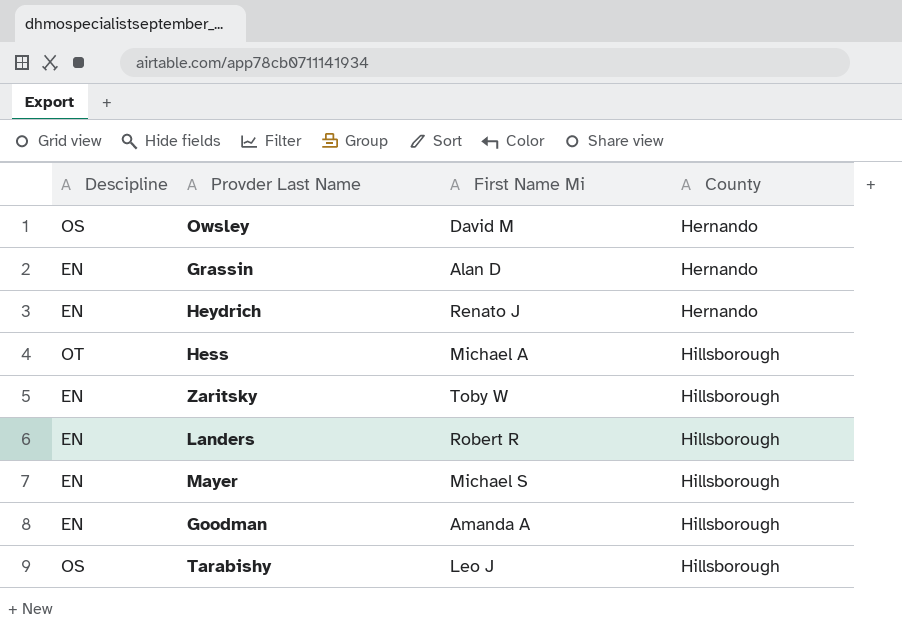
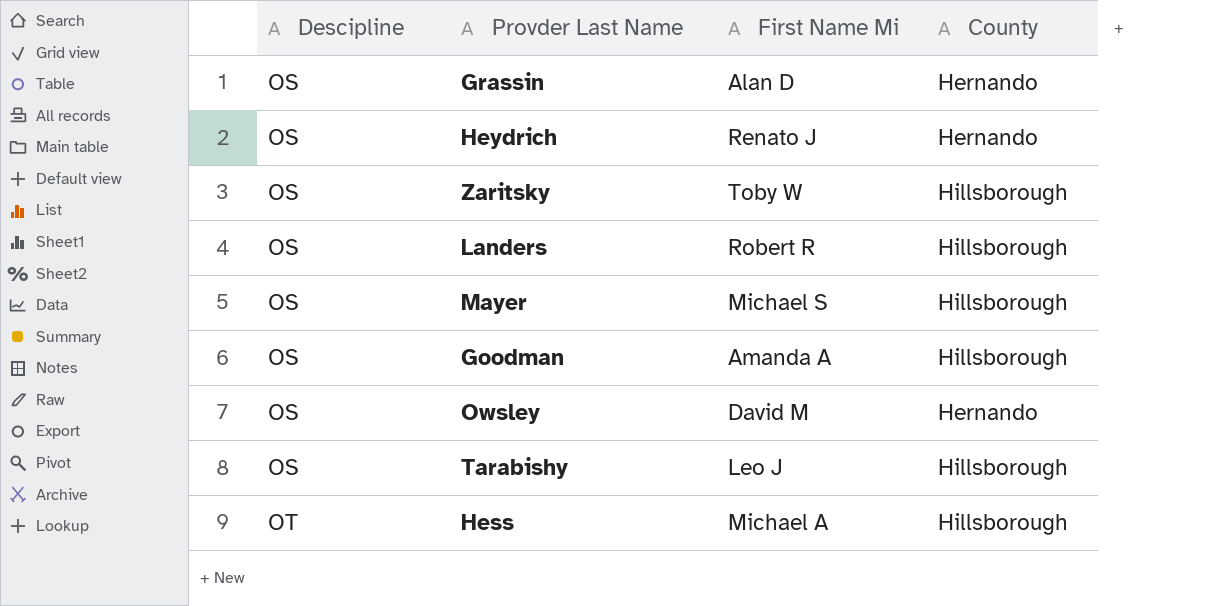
row order: County ascending -> Descipline ascending
Grassin | Descipline: EN -> OS
Heydrich | Descipline: EN -> OS
Zaritsky | Descipline: EN -> OS
Landers | Descipline: EN -> OS
Mayer | Descipline: EN -> OS
Goodman | Descipline: EN -> OS

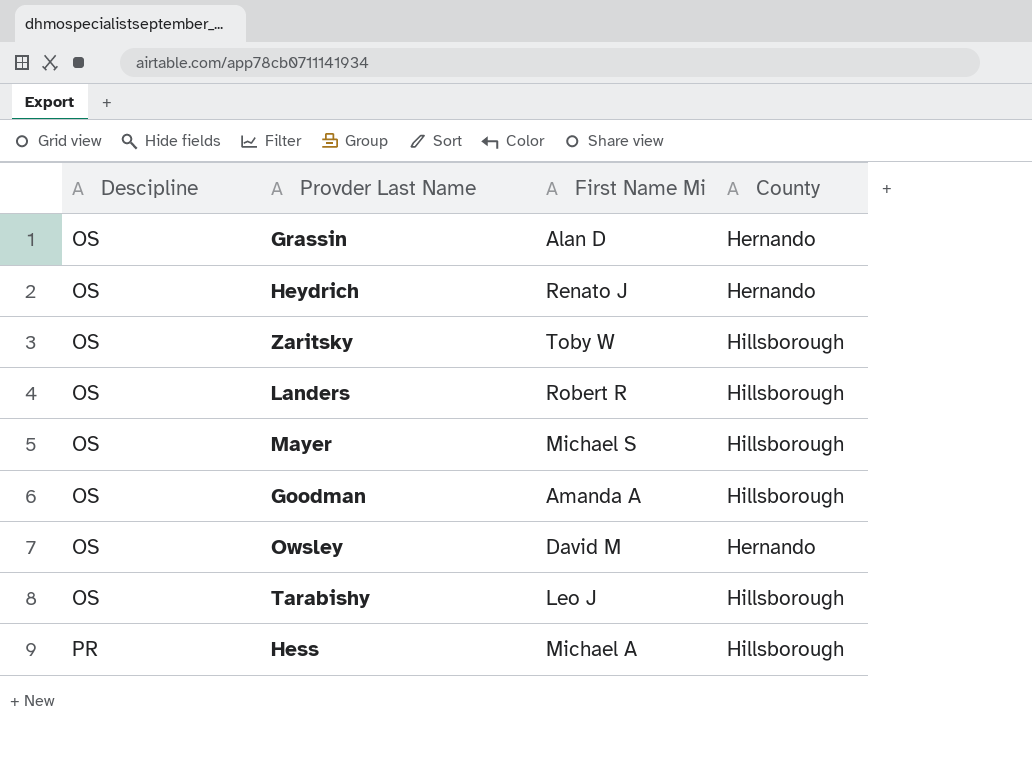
Hess | Descipline: OT -> PR

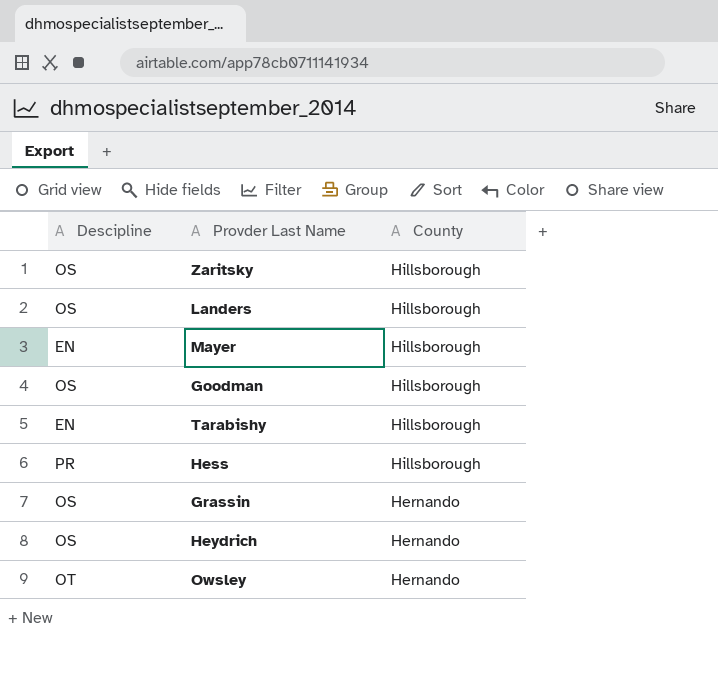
row order: Descipline ascending -> County descending
column First Name Mi | position: 3 -> none
Mayer | Descipline: OS -> EN
Tarabishy | Descipline: OS -> EN
Owsley | Descipline: OS -> OT

